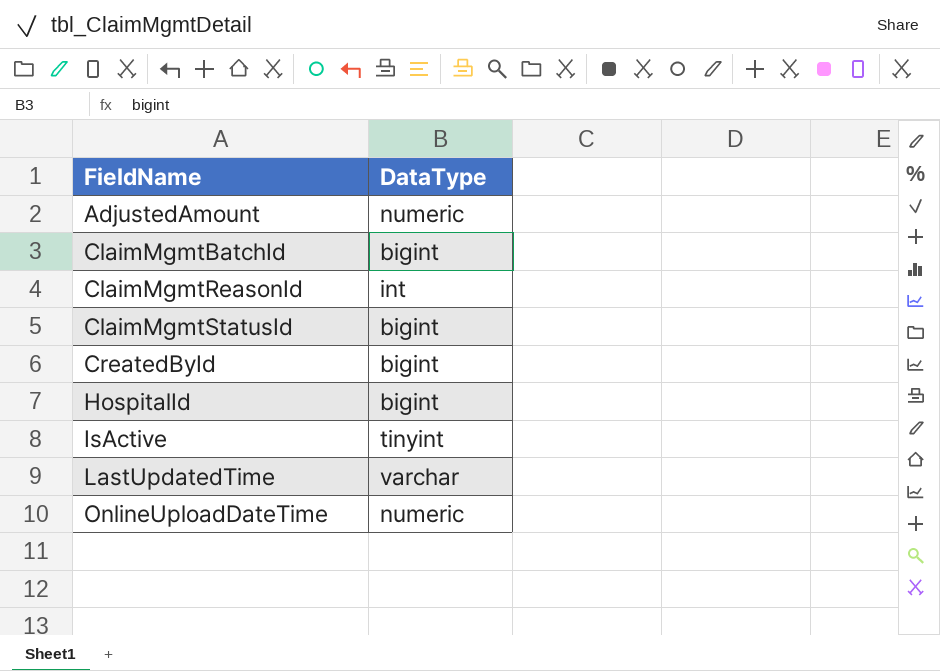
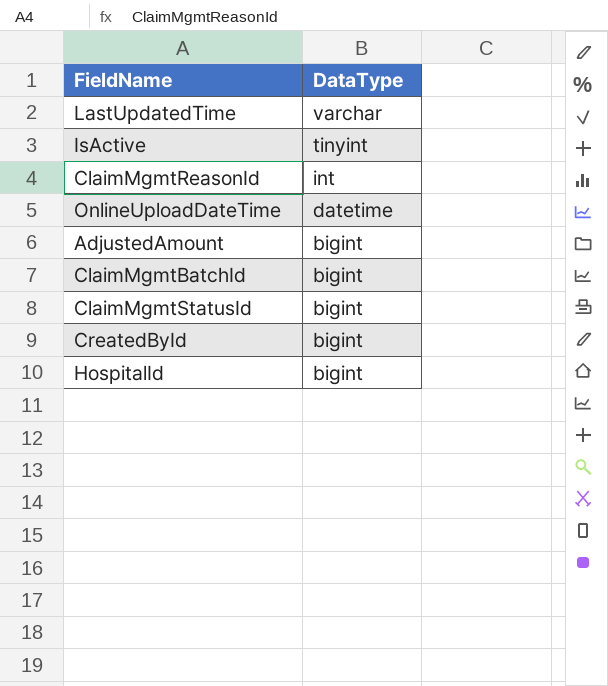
row order: FieldName ascending -> DataType descending
OnlineUploadDateTime | DataType: numeric -> datetime
AdjustedAmount | DataType: numeric -> bigint

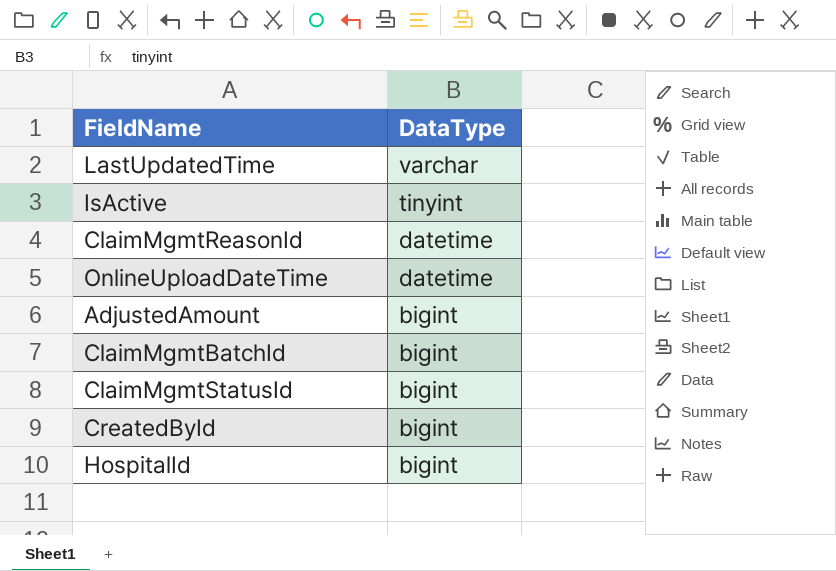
ClaimMgmtReasonId | DataType: int -> datetime

